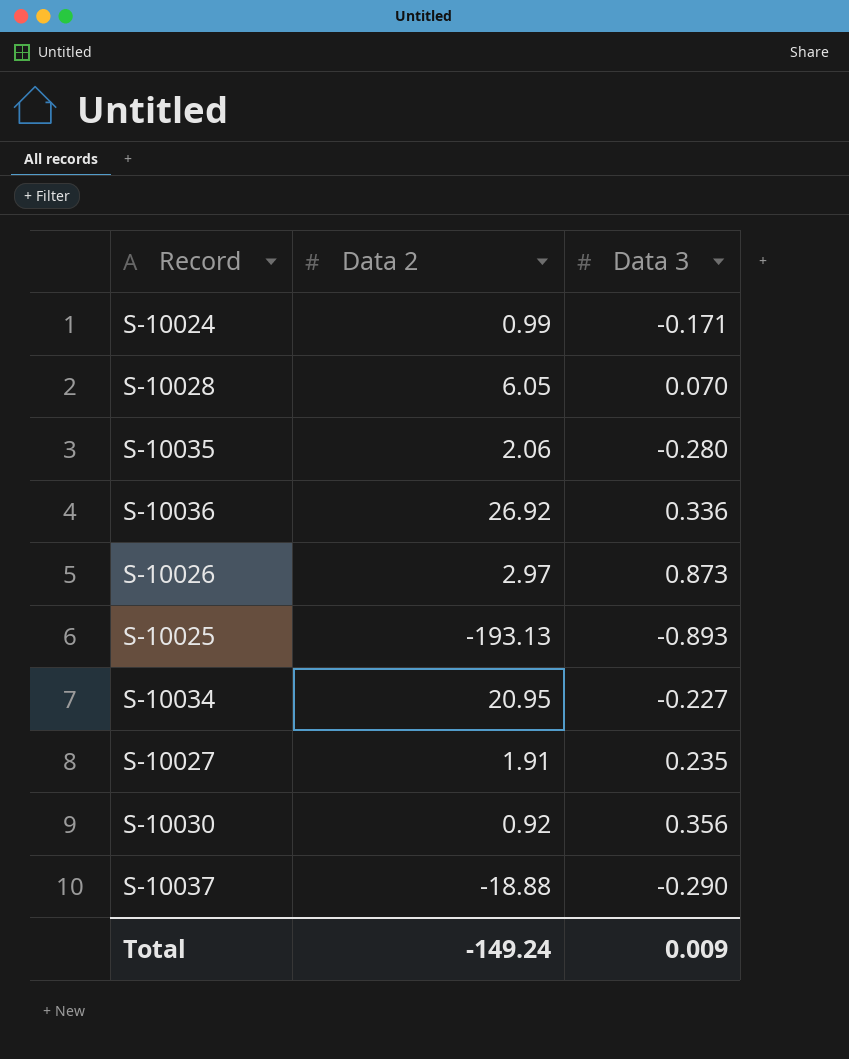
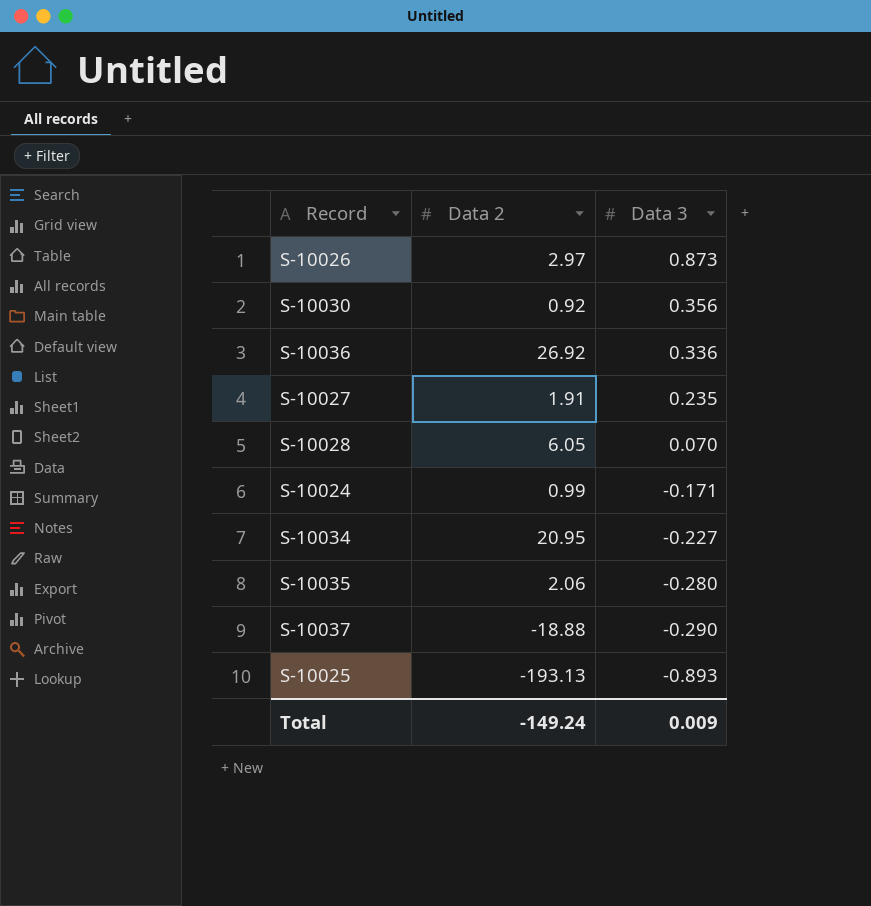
row order: none -> Data 3 descending

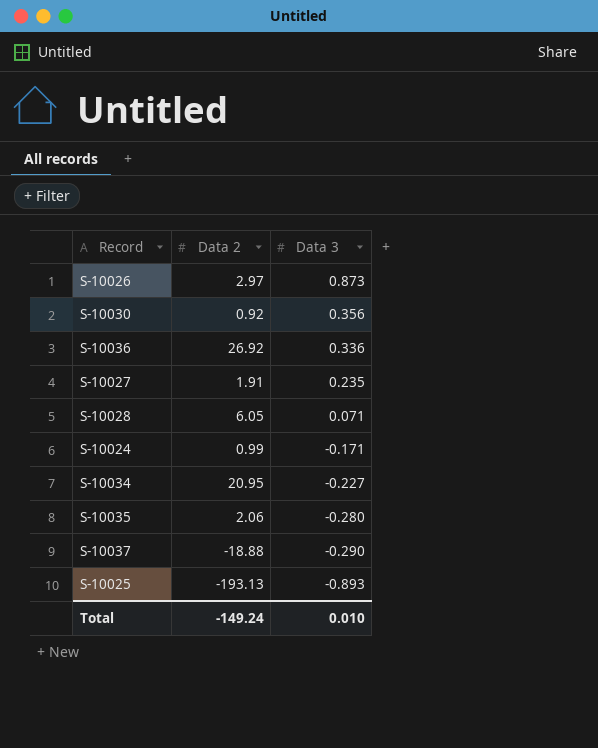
S-10028 | Data 3: 0.070 -> 0.071
Total | Data 3: 0.009 -> 0.010

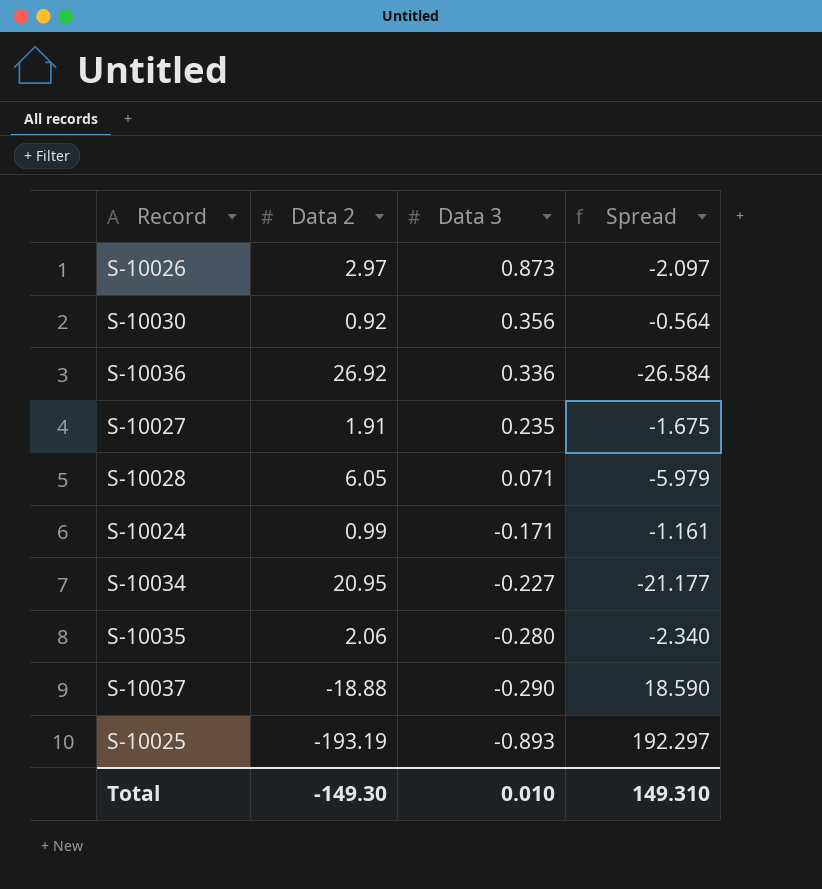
column Spread | formula: none -> [Data 3] - [Data 2]
S-10025 | Data 2: -193.13 -> -193.19
Total | Data 2: -149.24 -> -149.30

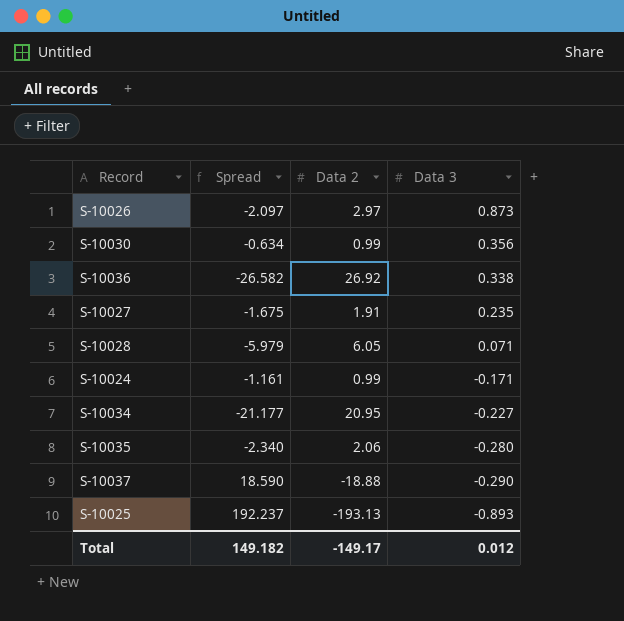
column Spread | position: 4 -> 2
S-10030 | Spread: -0.564 -> -0.634
S-10030 | Data 2: 0.92 -> 0.99
S-10036 | Spread: -26.584 -> -26.582
S-10036 | Data 3: 0.336 -> 0.338
S-10025 | Spread: 192.297 -> 192.237
S-10025 | Data 2: -193.19 -> -193.13
Total | Spread: 149.310 -> 149.182
Total | Data 2: -149.30 -> -149.17
Total | Data 3: 0.010 -> 0.012

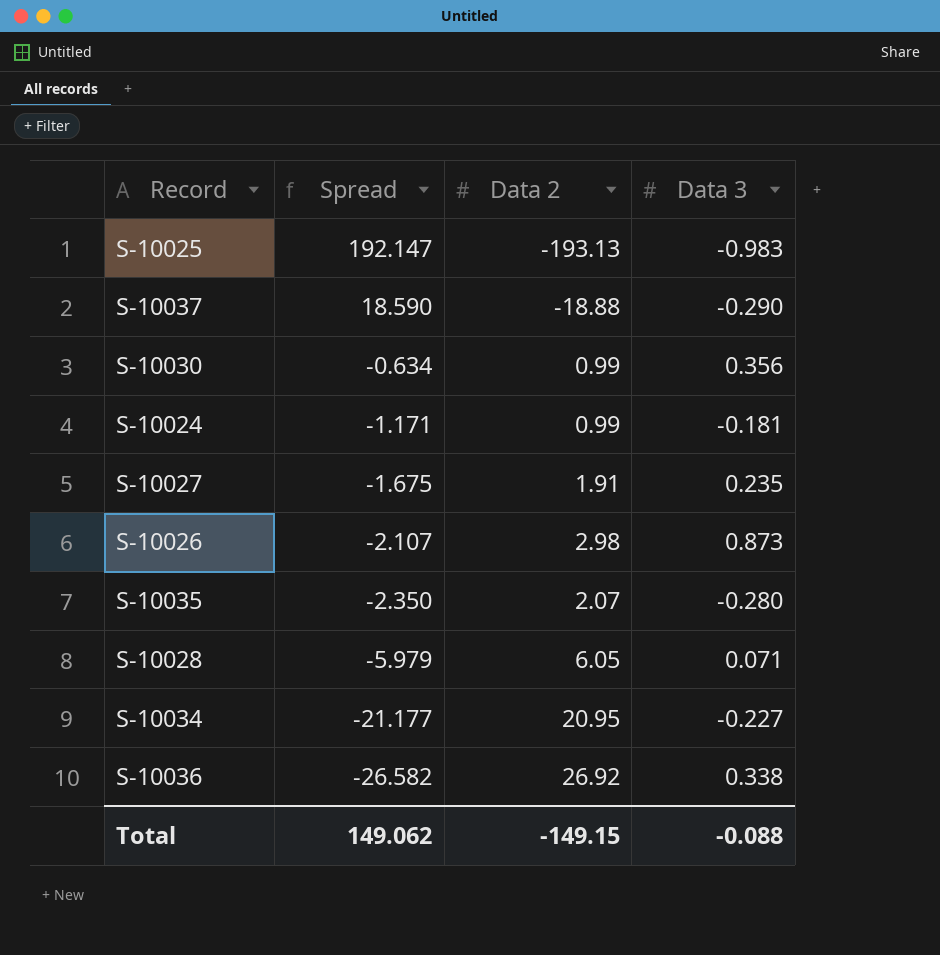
row order: Data 3 descending -> Spread descending
S-10025 | Spread: 192.237 -> 192.147
S-10025 | Data 3: -0.893 -> -0.983
S-10024 | Spread: -1.161 -> -1.171
S-10024 | Data 3: -0.171 -> -0.181
S-10026 | Spread: -2.097 -> -2.107
S-10026 | Data 2: 2.97 -> 2.98
S-10035 | Spread: -2.340 -> -2.350
S-10035 | Data 2: 2.06 -> 2.07
Total | Spread: 149.182 -> 149.062
Total | Data 2: -149.17 -> -149.15
Total | Data 3: 0.012 -> -0.088

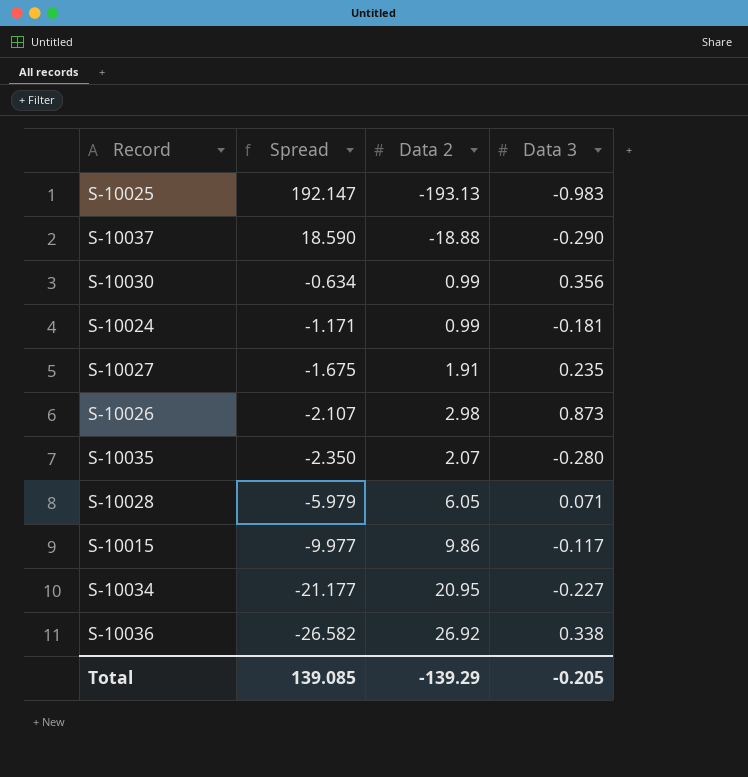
row S-10015: none -> -9.977 | 9.86 | -0.117
Total | Spread: 149.062 -> 139.085
Total | Data 2: -149.15 -> -139.29
Total | Data 3: -0.088 -> -0.205

